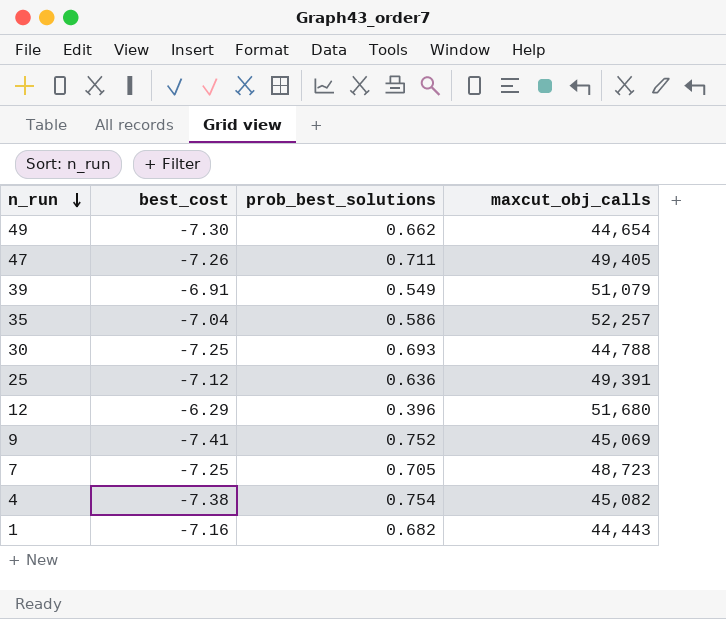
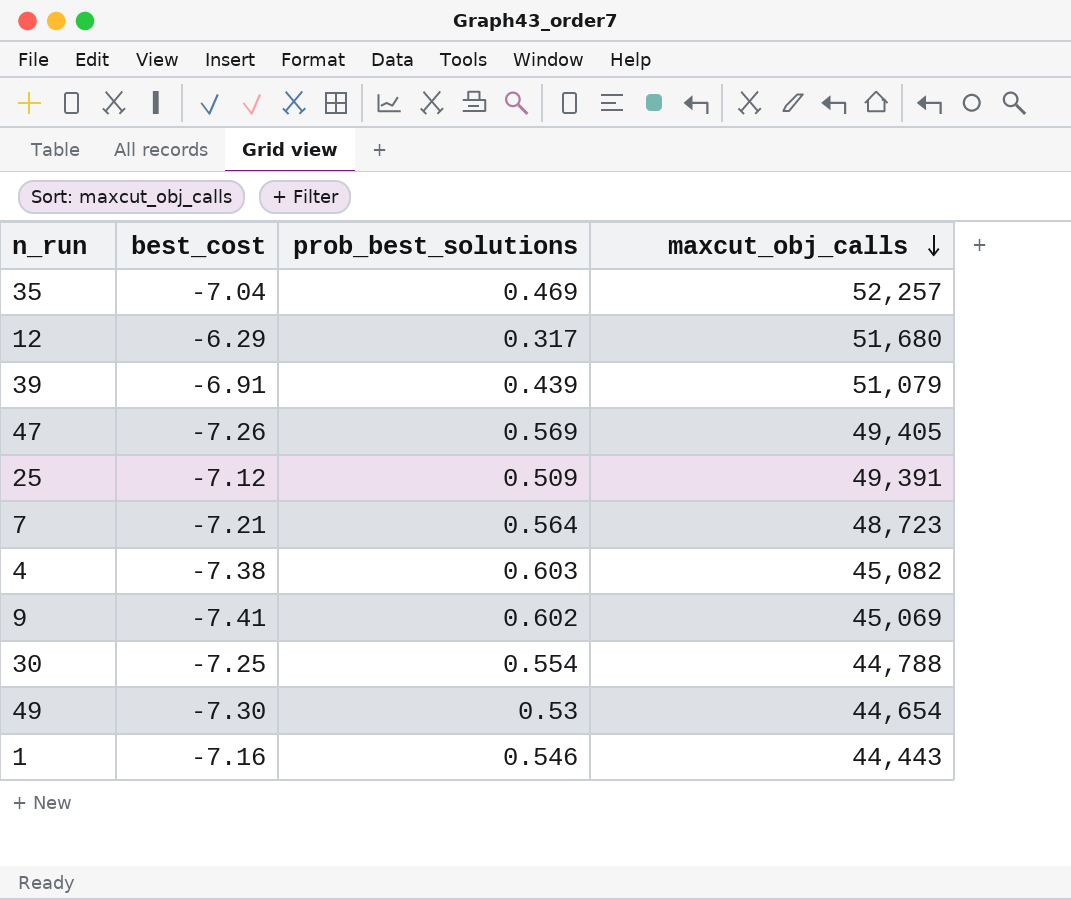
row order: n_run descending -> maxcut_obj_calls descending
35 | prob_best_solutions: 0.586 -> 0.469
12 | prob_best_solutions: 0.396 -> 0.317
39 | prob_best_solutions: 0.549 -> 0.439
47 | prob_best_solutions: 0.711 -> 0.569
25 | prob_best_solutions: 0.636 -> 0.509
7 | best_cost: -7.25 -> -7.21
7 | prob_best_solutions: 0.705 -> 0.564
4 | prob_best_solutions: 0.754 -> 0.603
9 | prob_best_solutions: 0.752 -> 0.602
30 | prob_best_solutions: 0.693 -> 0.554
49 | prob_best_solutions: 0.662 -> 0.53
1 | prob_best_solutions: 0.682 -> 0.546

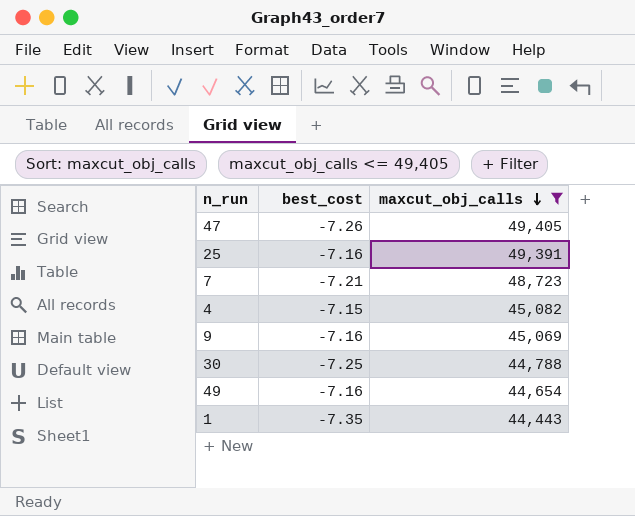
filter: none -> maxcut_obj_calls <= 49,405
column prob_best_solutions | position: 3 -> none
25 | best_cost: -7.12 -> -7.16
4 | best_cost: -7.38 -> -7.15
9 | best_cost: -7.41 -> -7.16
49 | best_cost: -7.30 -> -7.16
1 | best_cost: -7.16 -> -7.35

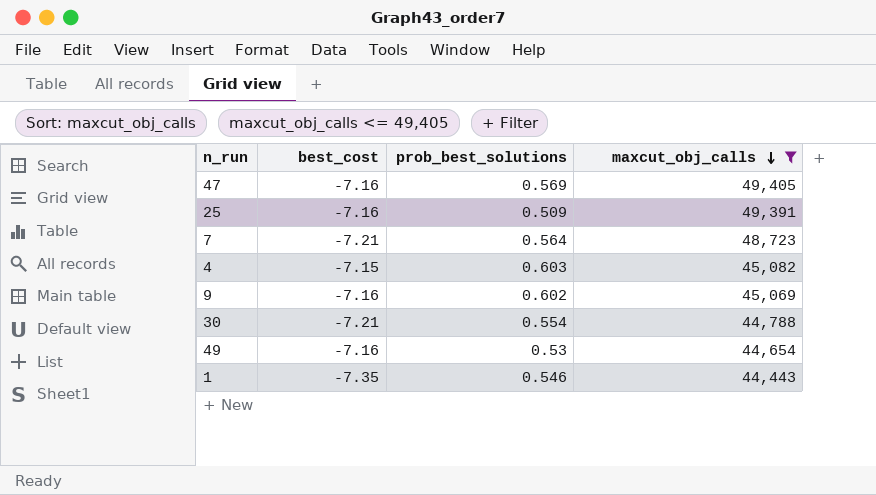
column prob_best_solutions | position: none -> 3
47 | best_cost: -7.26 -> -7.16
30 | best_cost: -7.25 -> -7.21

